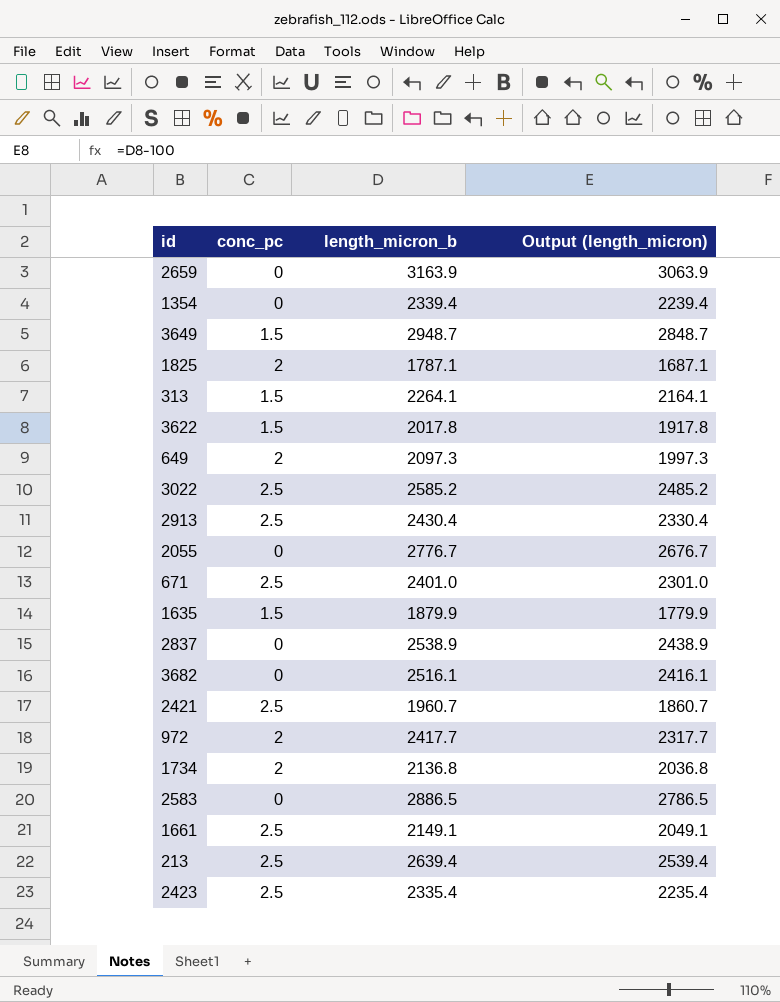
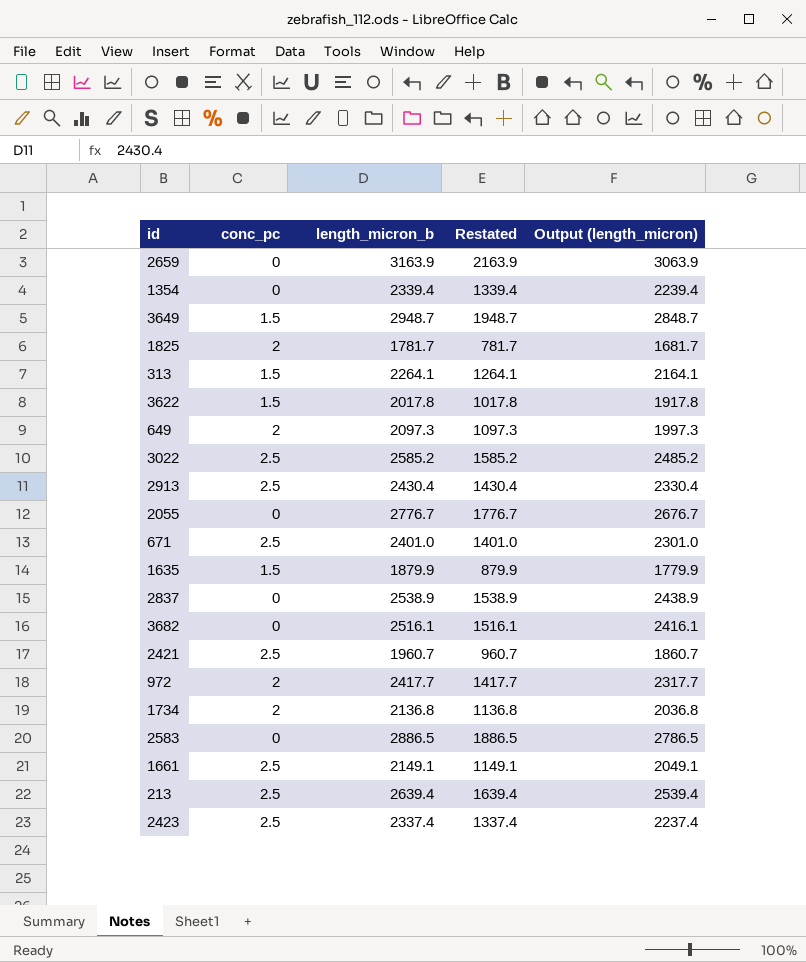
column Restated | formula: none -> [length_micron_b] - 1000
1825 | length_micron_b: 1787.1 -> 1781.7
1825 | Output (length_micron): 1687.1 -> 1681.7
2423 | length_micron_b: 2335.4 -> 2337.4
2423 | Output (length_micron): 2235.4 -> 2237.4

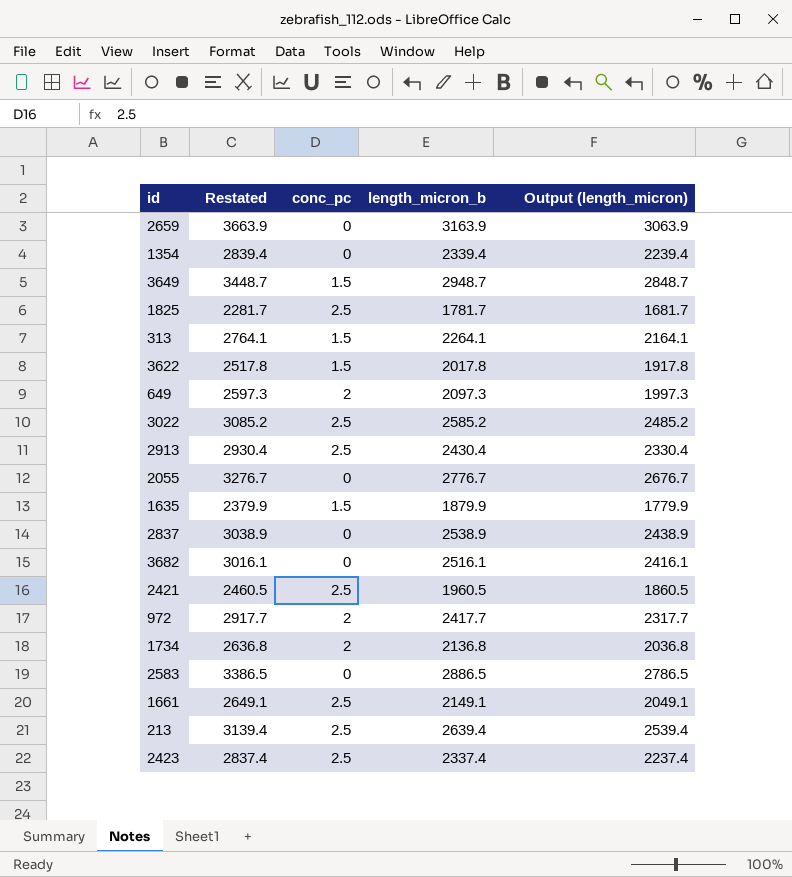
column Restated | formula: [length_micron_b] - 1000 -> [length_micron_b] + 500
column Restated | position: 4 -> 2
row 671: 2.5 | 2401.0 | 1401.0 | 2301.0 -> none
1825 | conc_pc: 2 -> 2.5
2421 | length_micron_b: 1960.7 -> 1960.5
2421 | Output (length_micron): 1860.7 -> 1860.5

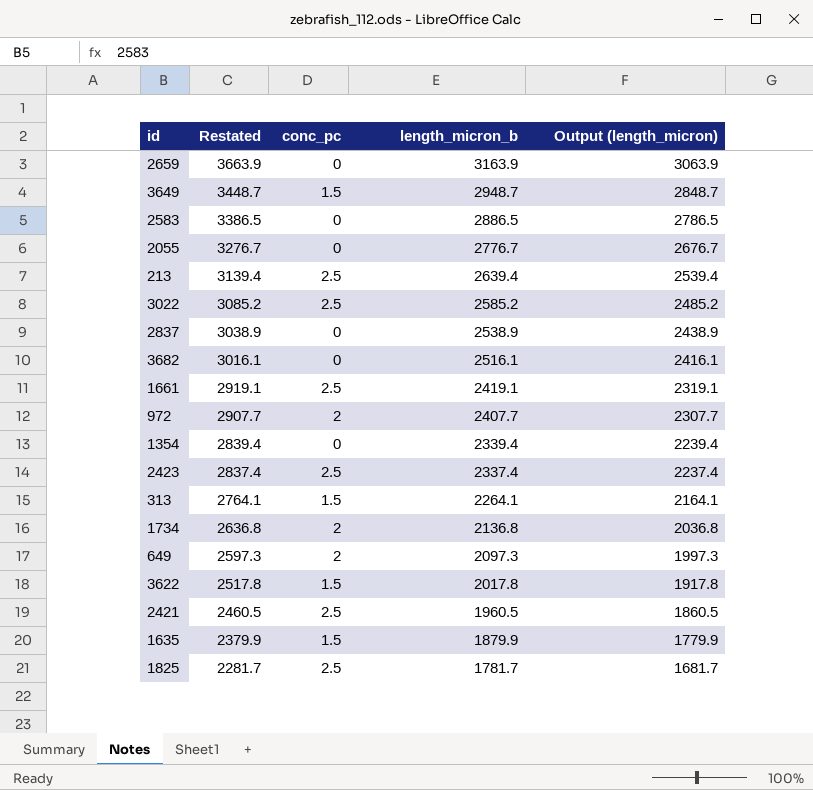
row order: none -> Restated descending
row 2913: 2930.4 | 2.5 | 2430.4 | 2330.4 -> none
1661 | Restated: 2649.1 -> 2919.1
1661 | length_micron_b: 2149.1 -> 2419.1
1661 | Output (length_micron): 2049.1 -> 2319.1
972 | Restated: 2917.7 -> 2907.7
972 | length_micron_b: 2417.7 -> 2407.7
972 | Output (length_micron): 2317.7 -> 2307.7

